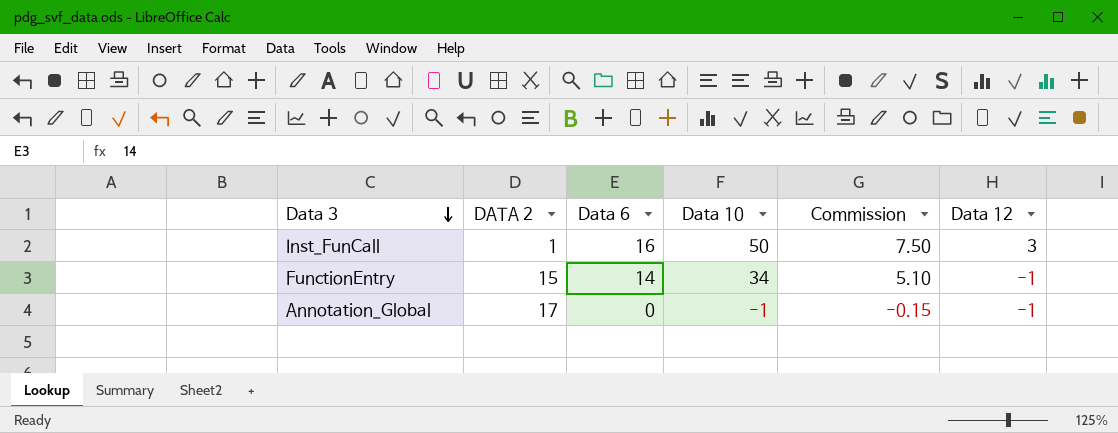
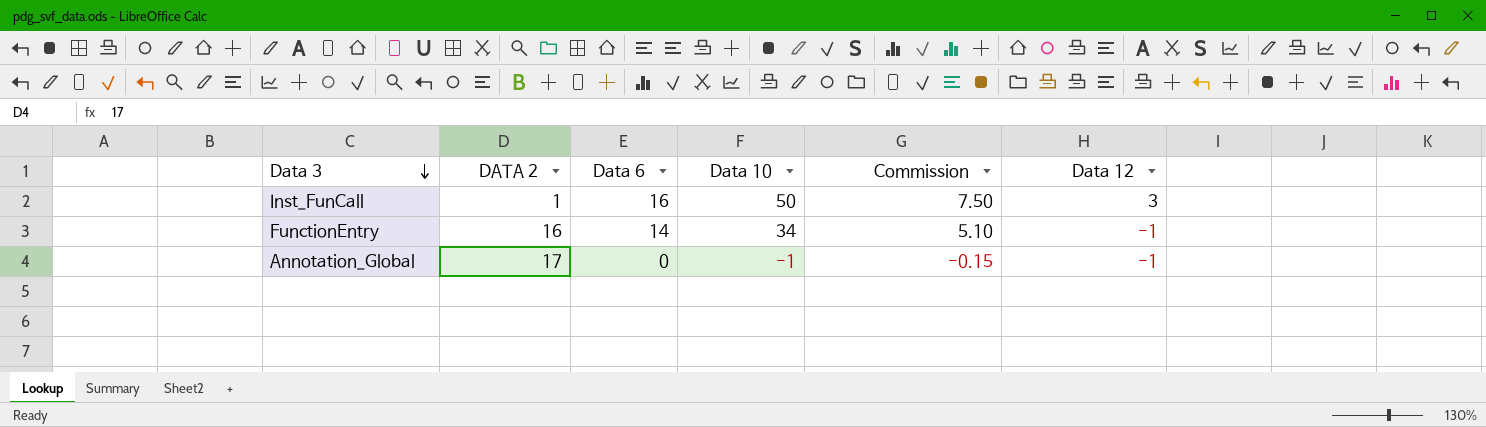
FunctionEntry | DATA 2: 15 -> 16

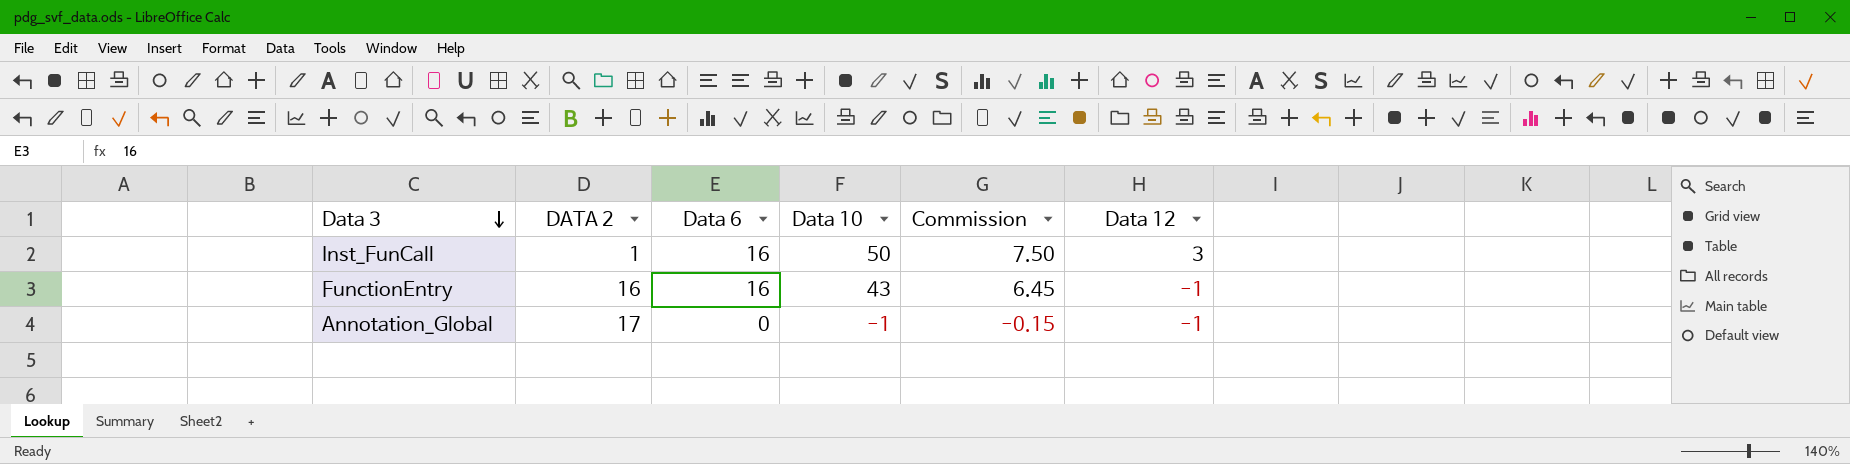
FunctionEntry | Data 6: 14 -> 16
FunctionEntry | Data 10: 34 -> 43
FunctionEntry | Commission: 5.10 -> 6.45

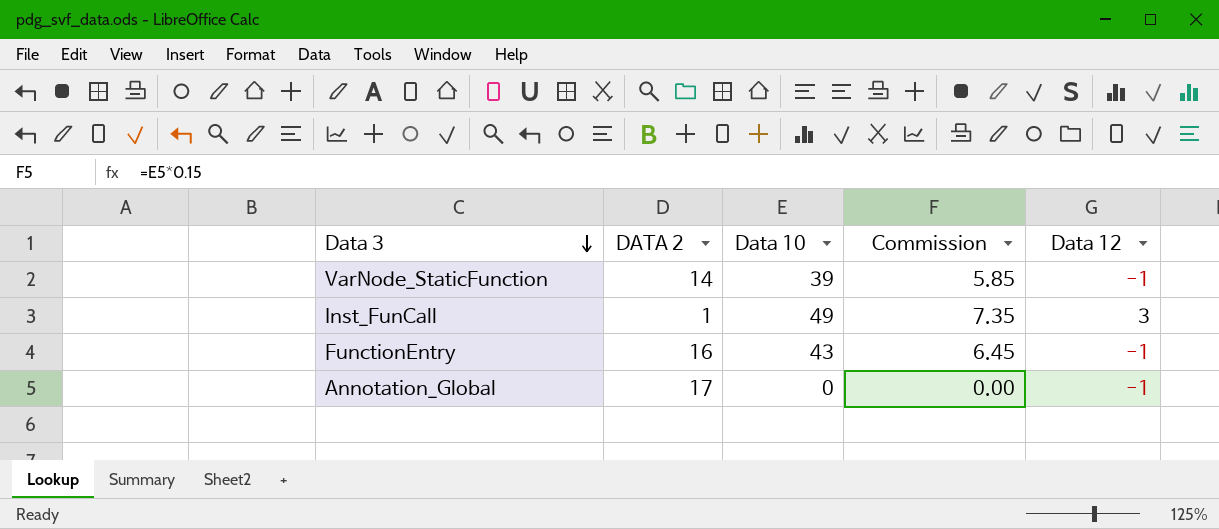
column Data 6 | position: 3 -> none
row VarNode_StaticFunction: none -> 14 | 39 | 5.85 | -1
Inst_FunCall | Data 10: 50 -> 49
Inst_FunCall | Commission: 7.50 -> 7.35
Annotation_Global | Data 10: -1 -> 0
Annotation_Global | Commission: -0.15 -> 0.00

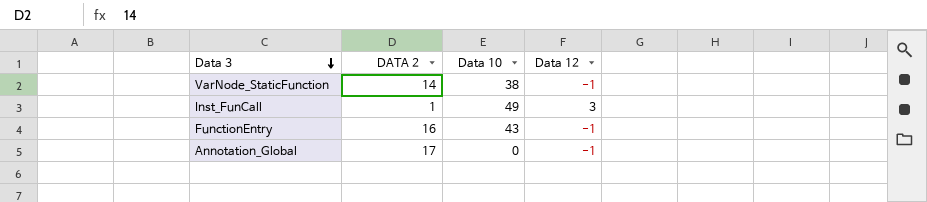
column Commission | formula: [Data 10] * 0.15 -> none
VarNode_StaticFunction | Data 10: 39 -> 38

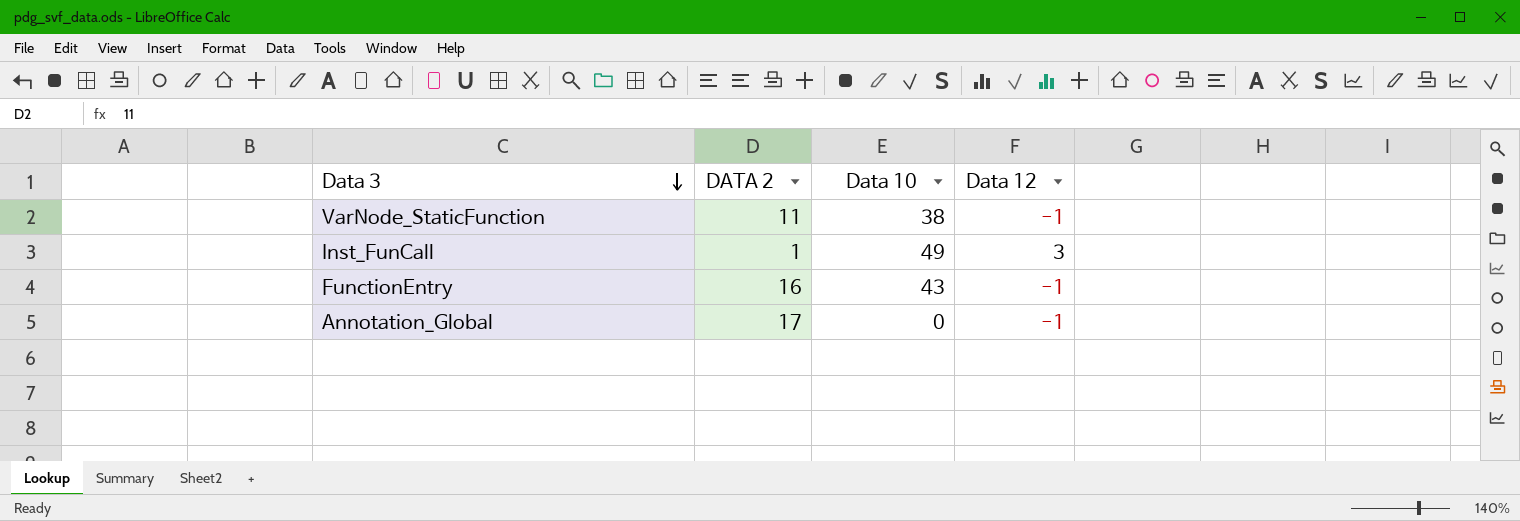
VarNode_StaticFunction | DATA 2: 14 -> 11

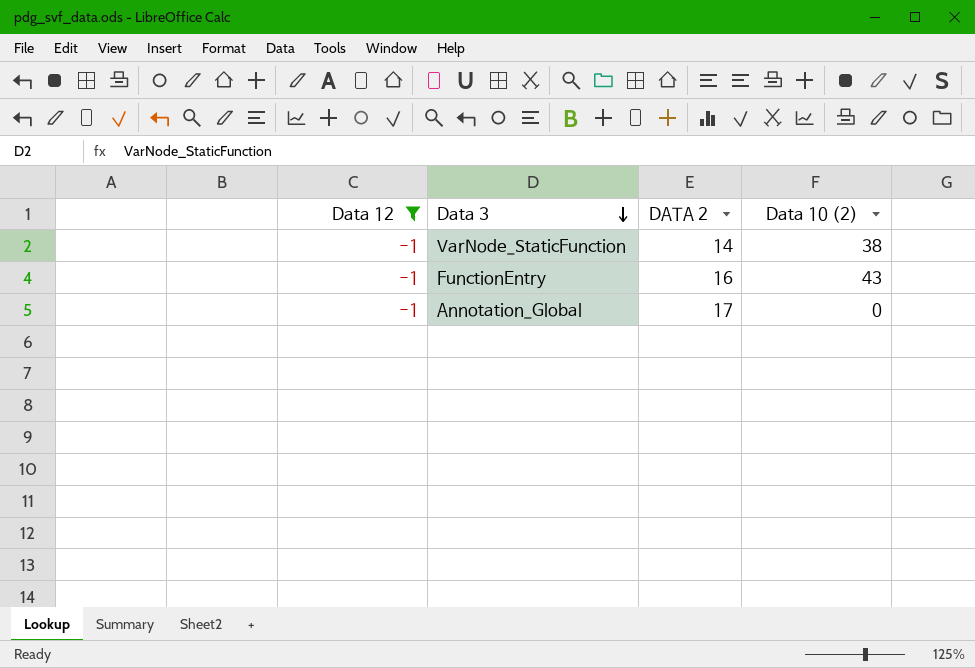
filter: none -> Data 12 = -1
column Data 12 | position: 4 -> 1
column name: Data 10 -> Data 10 (2)
VarNode_StaticFunction | DATA 2: 11 -> 14

